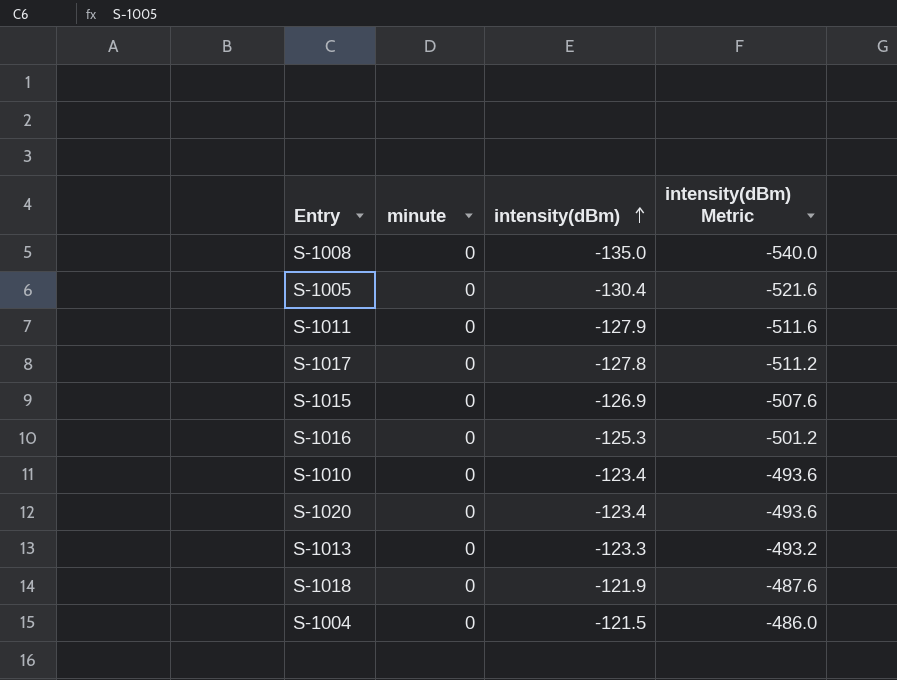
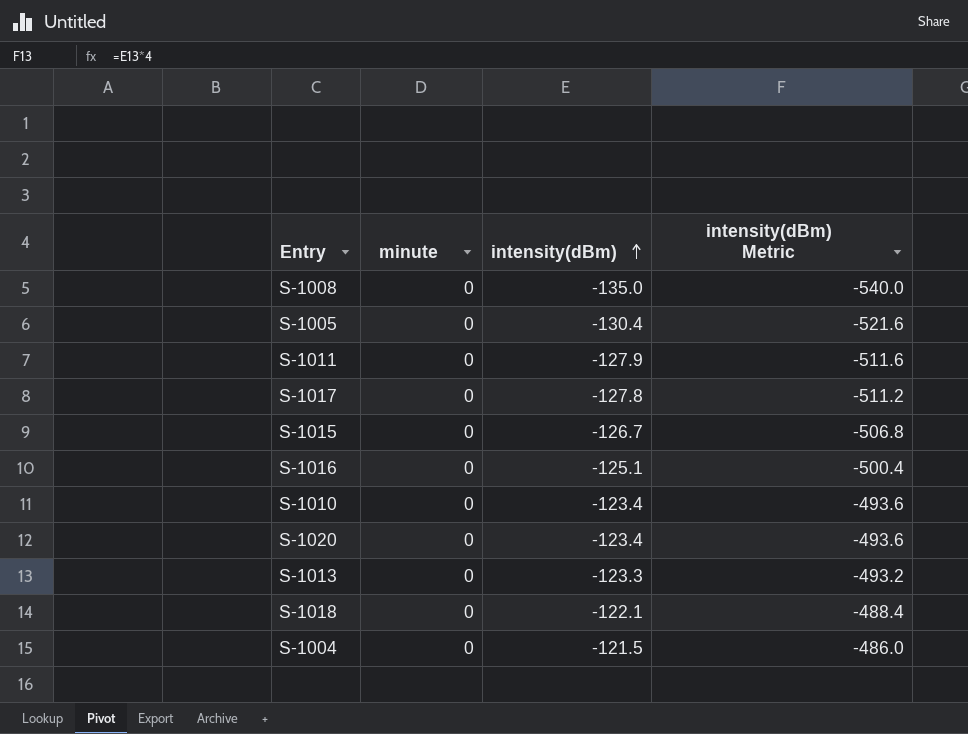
S-1015 | intensity(dBm): -126.9 -> -126.7
S-1015 | intensity(dBm) Metric: -507.6 -> -506.8
S-1016 | intensity(dBm): -125.3 -> -125.1
S-1016 | intensity(dBm) Metric: -501.2 -> -500.4
S-1018 | intensity(dBm): -121.9 -> -122.1
S-1018 | intensity(dBm) Metric: -487.6 -> -488.4

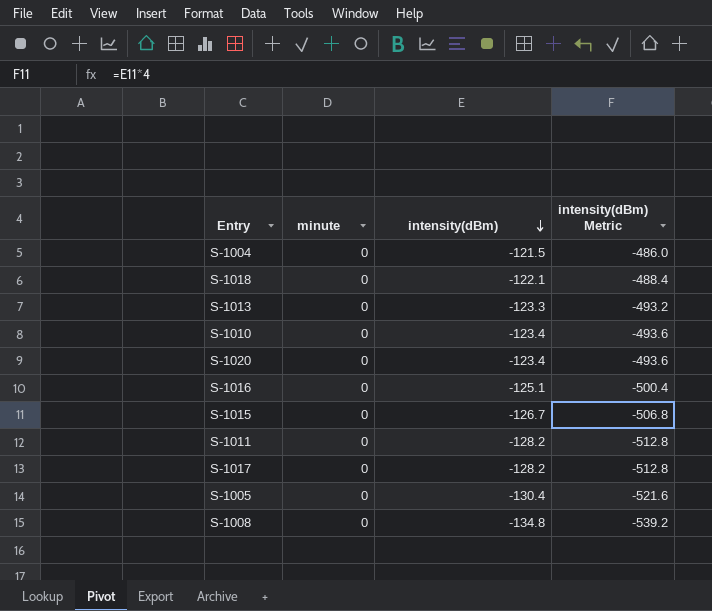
row order: intensity(dBm) ascending -> intensity(dBm) descending
S-1011 | intensity(dBm): -127.9 -> -128.2
S-1011 | intensity(dBm) Metric: -511.6 -> -512.8
S-1017 | intensity(dBm): -127.8 -> -128.2
S-1017 | intensity(dBm) Metric: -511.2 -> -512.8
S-1008 | intensity(dBm): -135.0 -> -134.8
S-1008 | intensity(dBm) Metric: -540.0 -> -539.2

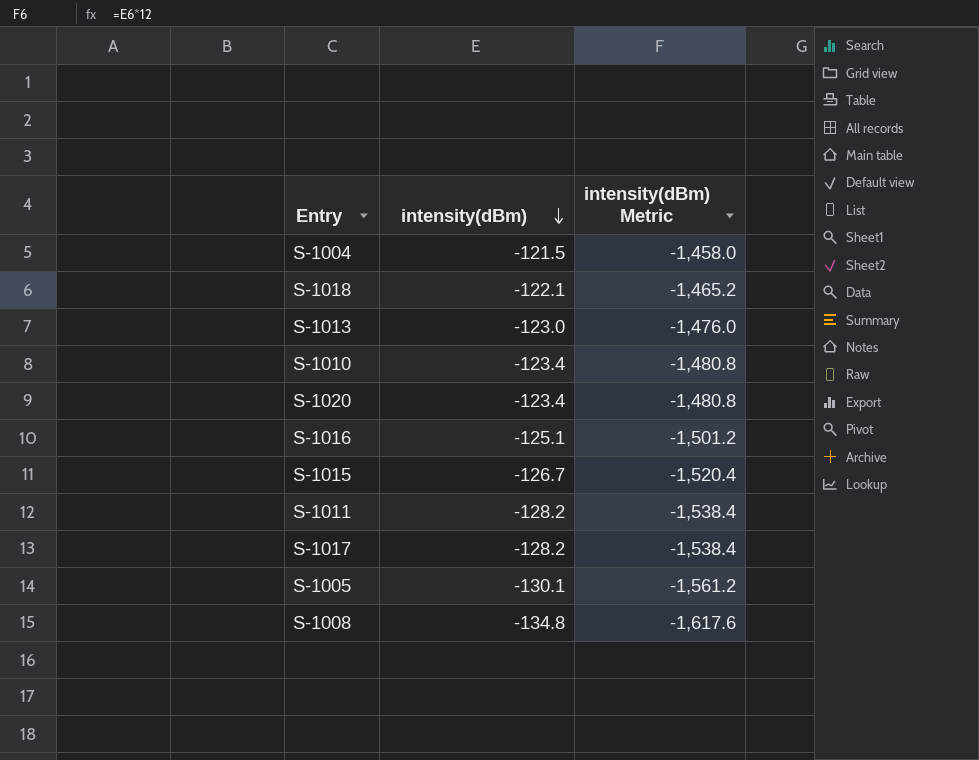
column minute | position: 2 -> none
column intensity(dBm) Metric | formula: [intensity(dBm)] * 4 -> [intensity(dBm)] * 12
S-1013 | intensity(dBm): -123.3 -> -123.0
S-1005 | intensity(dBm): -130.4 -> -130.1

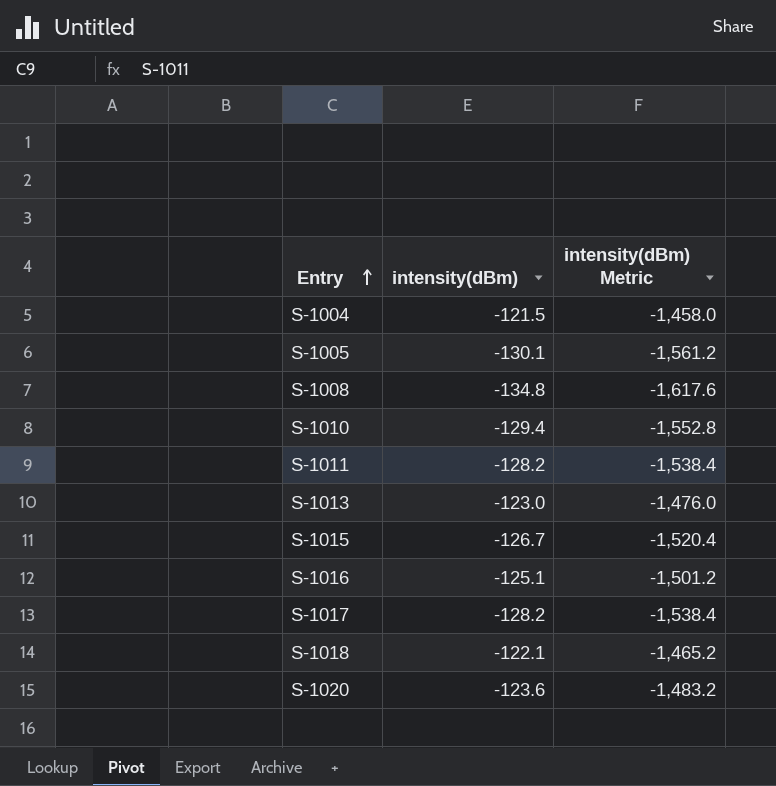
row order: intensity(dBm) descending -> Entry ascending
S-1010 | intensity(dBm): -123.4 -> -129.4
S-1010 | intensity(dBm) Metric: -1,480.8 -> -1,552.8
S-1020 | intensity(dBm): -123.4 -> -123.6
S-1020 | intensity(dBm) Metric: -1,480.8 -> -1,483.2

